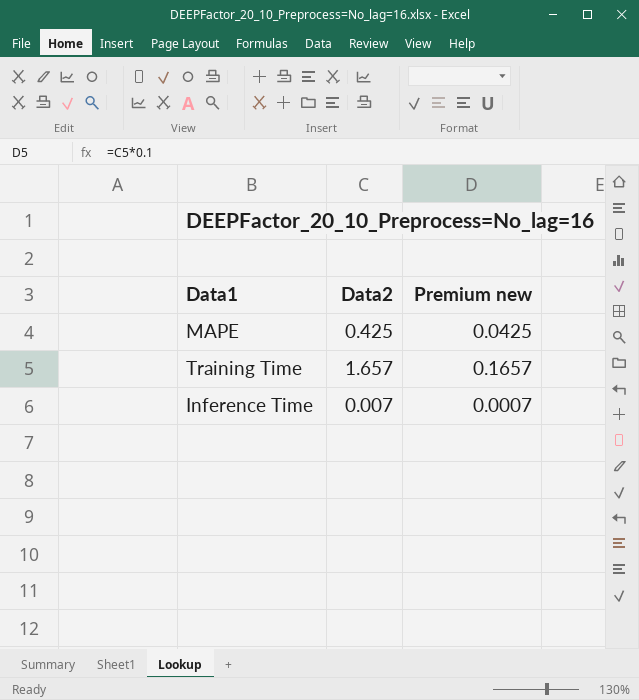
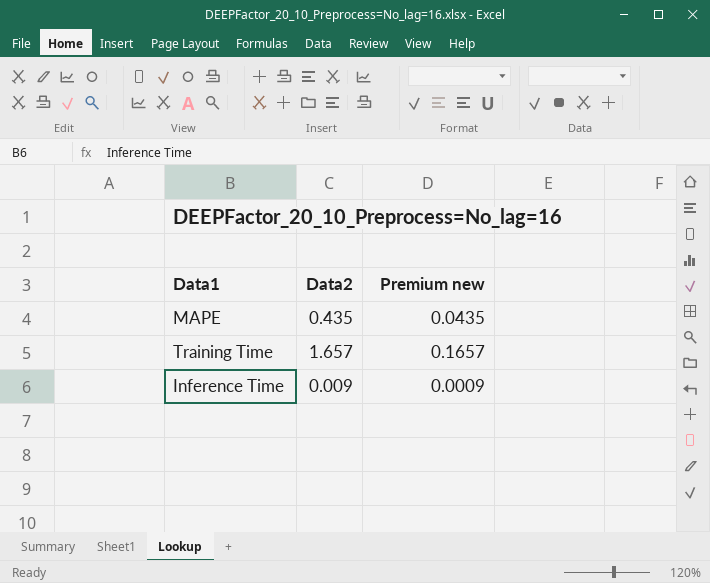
MAPE | Data2: 0.425 -> 0.435
MAPE | Premium new: 0.0425 -> 0.0435
Inference Time | Data2: 0.007 -> 0.009
Inference Time | Premium new: 0.0007 -> 0.0009

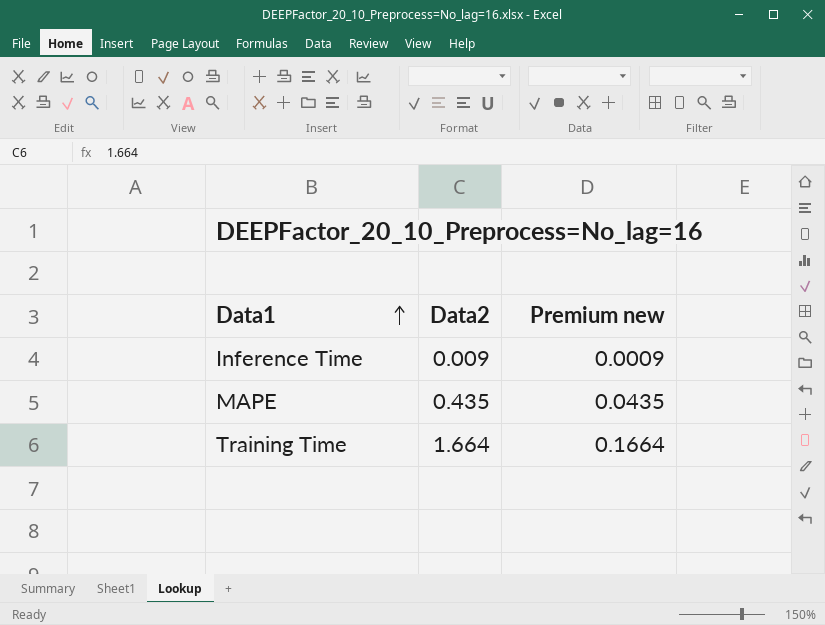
row order: none -> Data1 ascending
Training Time | Data2: 1.657 -> 1.664
Training Time | Premium new: 0.1657 -> 0.1664

